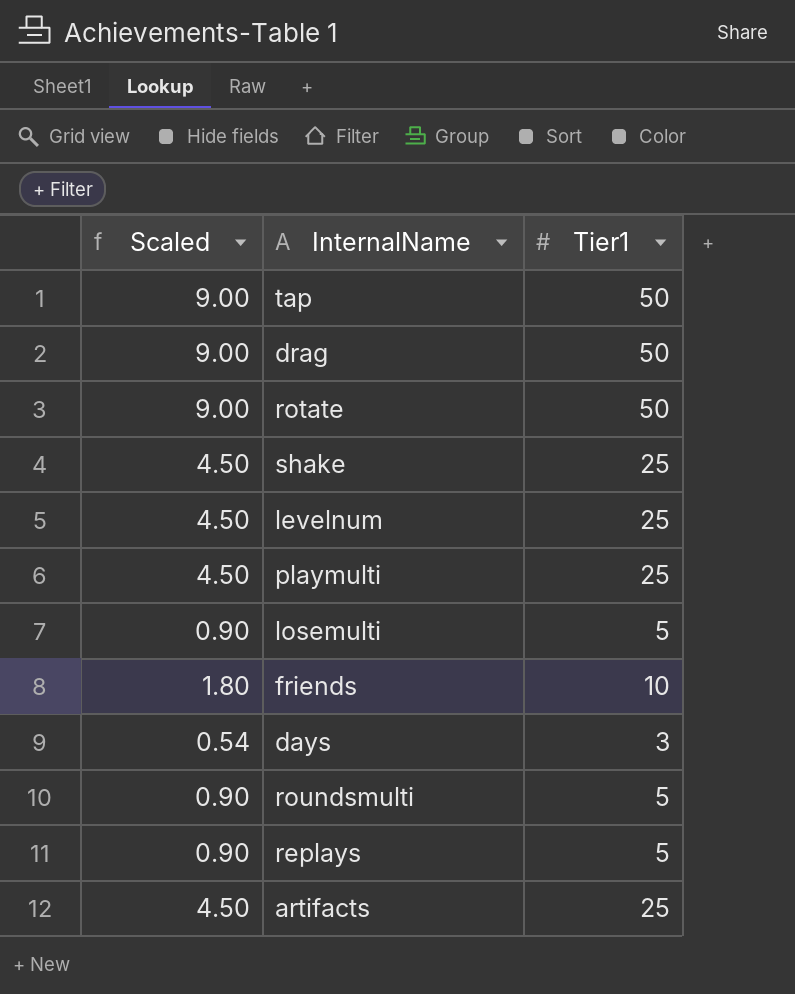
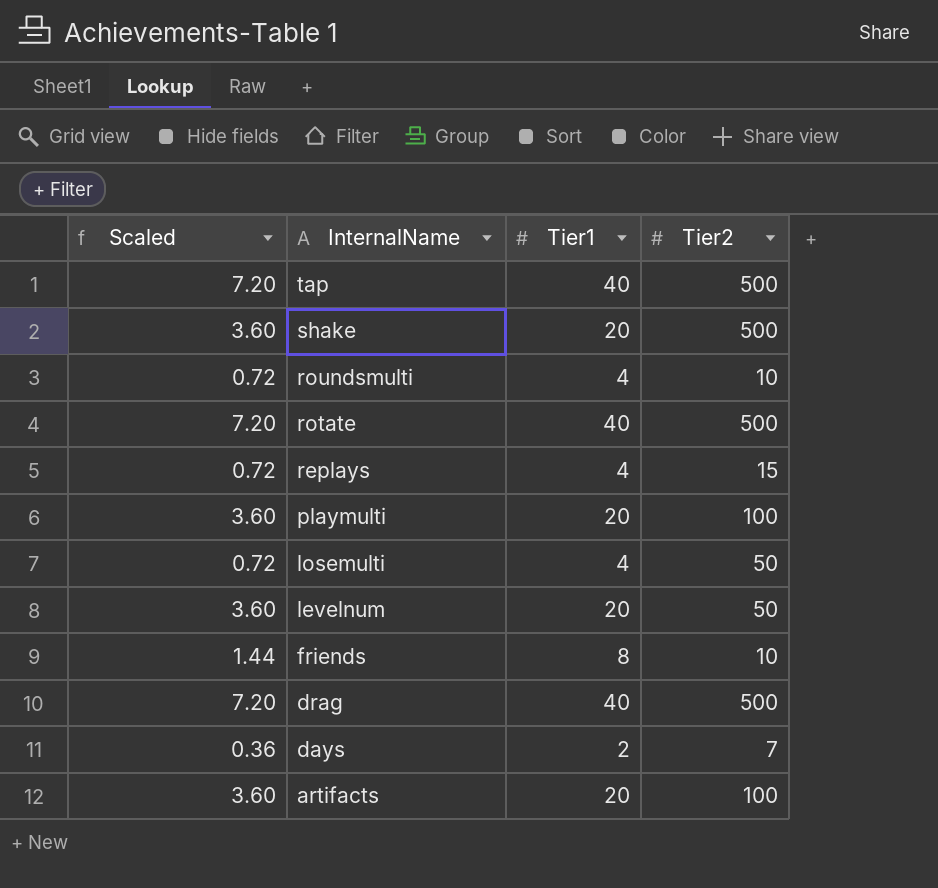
row order: none -> InternalName descending
column Tier2 | position: none -> 4
tap | Scaled: 9.00 -> 7.20
tap | Tier1: 50 -> 40
shake | Scaled: 4.50 -> 3.60
shake | Tier1: 25 -> 20
roundsmulti | Scaled: 0.90 -> 0.72
roundsmulti | Tier1: 5 -> 4
rotate | Scaled: 9.00 -> 7.20
rotate | Tier1: 50 -> 40
replays | Scaled: 0.90 -> 0.72
replays | Tier1: 5 -> 4
playmulti | Scaled: 4.50 -> 3.60
playmulti | Tier1: 25 -> 20
losemulti | Scaled: 0.90 -> 0.72
losemulti | Tier1: 5 -> 4
levelnum | Scaled: 4.50 -> 3.60
levelnum | Tier1: 25 -> 20
friends | Scaled: 1.80 -> 1.44
friends | Tier1: 10 -> 8
drag | Scaled: 9.00 -> 7.20
drag | Tier1: 50 -> 40
days | Scaled: 0.54 -> 0.36
days | Tier1: 3 -> 2
artifacts | Scaled: 4.50 -> 3.60
artifacts | Tier1: 25 -> 20

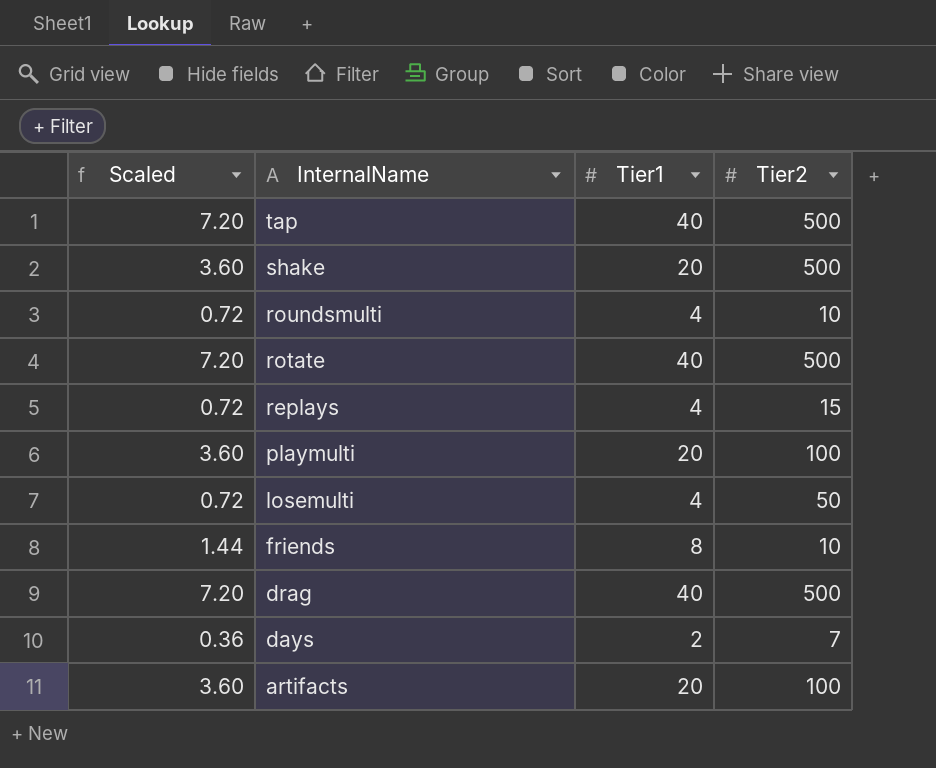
row levelnum: 3.60 | 20 | 50 -> none

